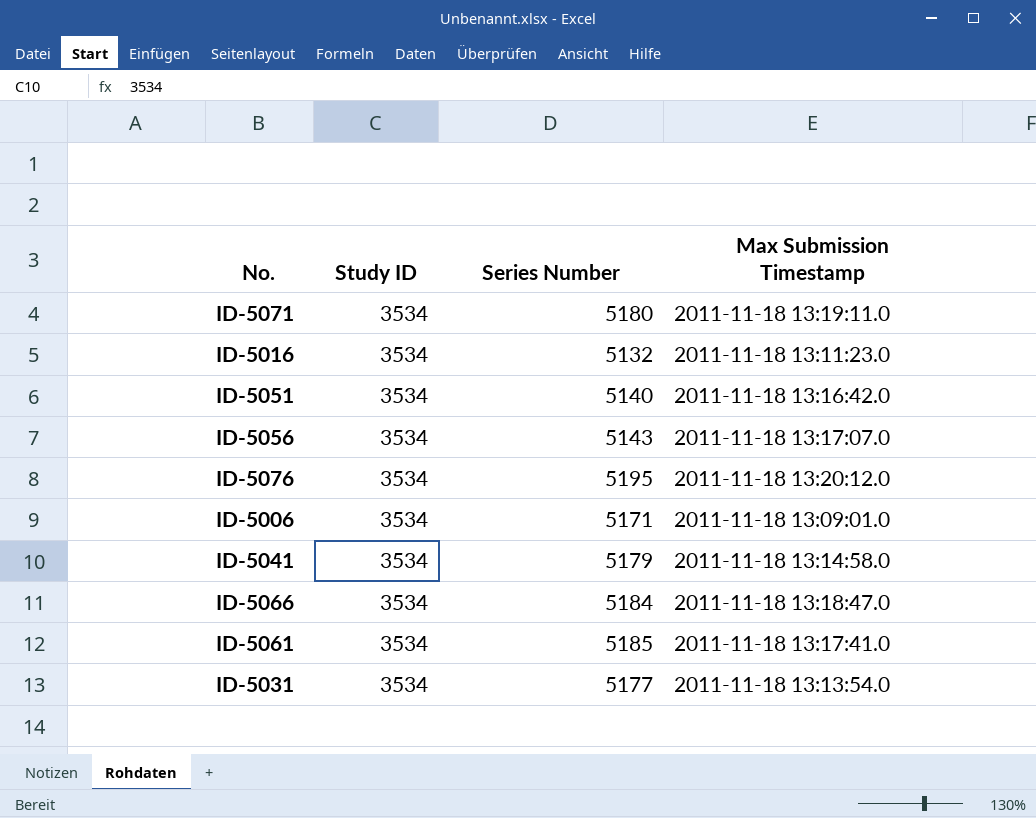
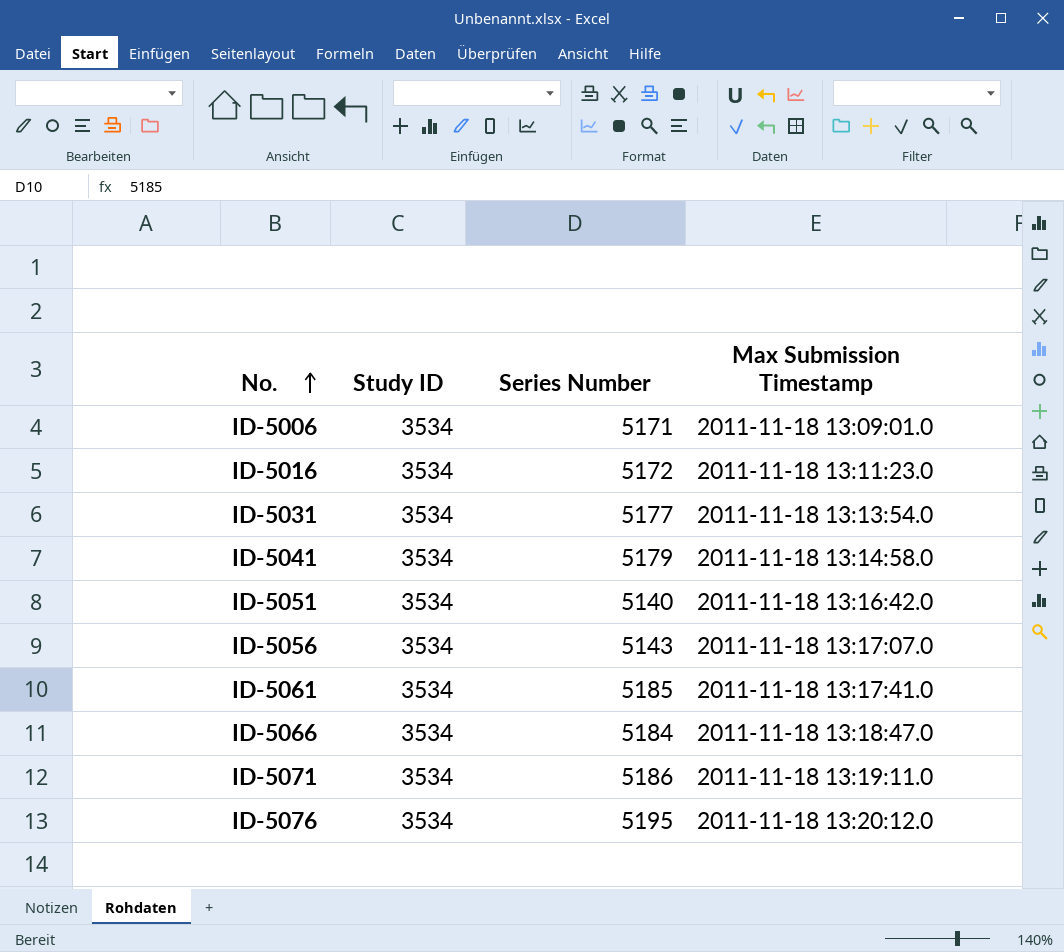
row order: none -> No. ascending
ID-5016 | Series Number: 5132 -> 5172
ID-5071 | Series Number: 5180 -> 5186

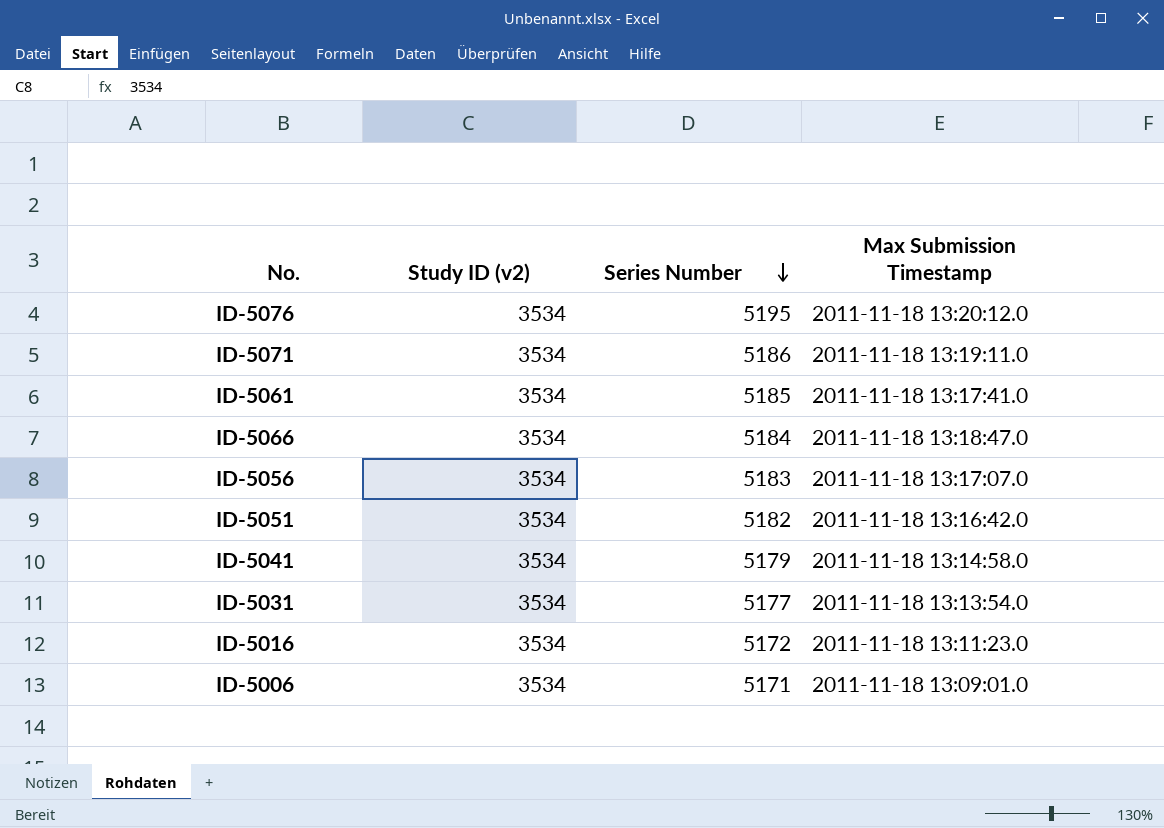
row order: No. ascending -> Series Number descending
column name: Study ID -> Study ID (v2)
ID-5056 | Series Number: 5143 -> 5183
ID-5051 | Series Number: 5140 -> 5182

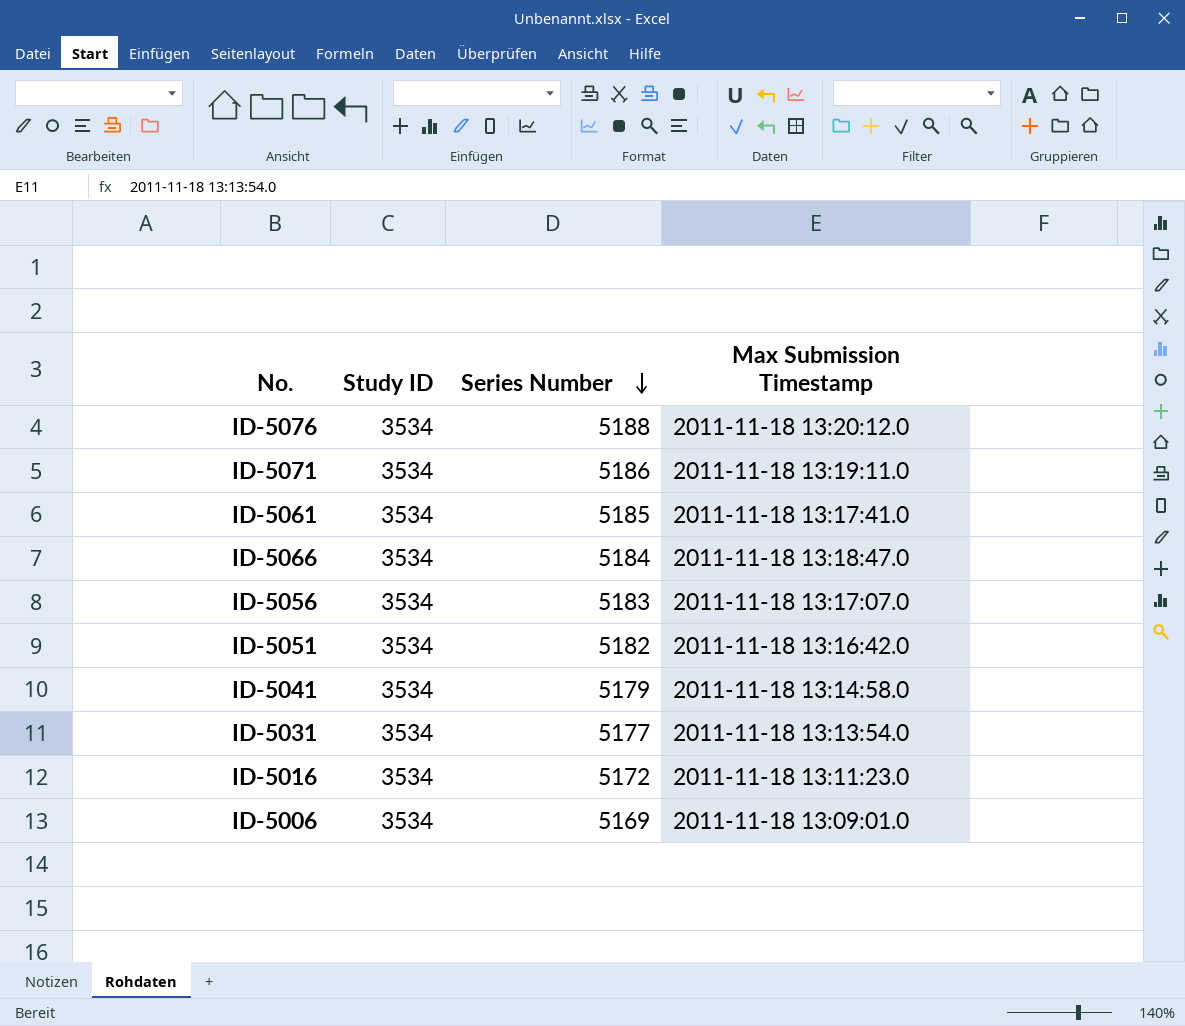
column name: Study ID (v2) -> Study ID
ID-5076 | Series Number: 5195 -> 5188
ID-5006 | Series Number: 5171 -> 5169

